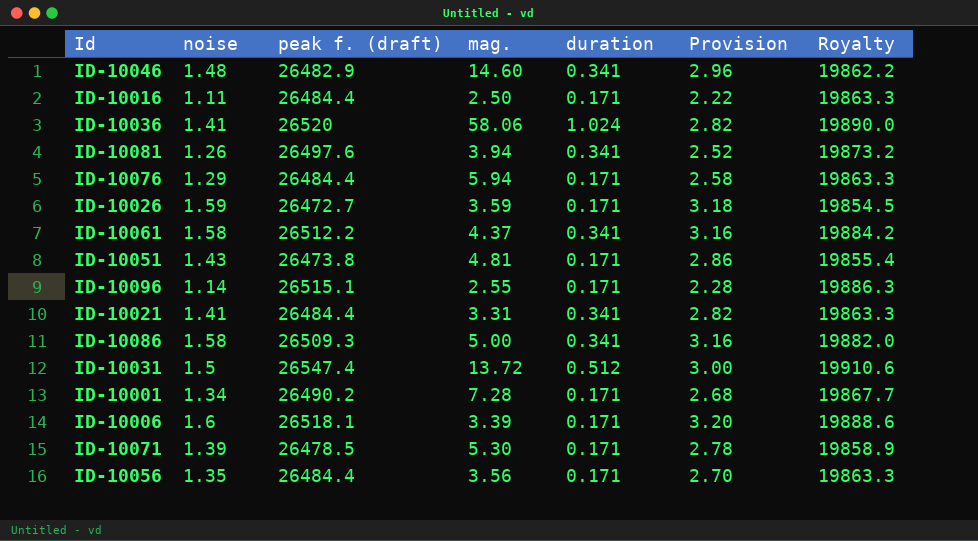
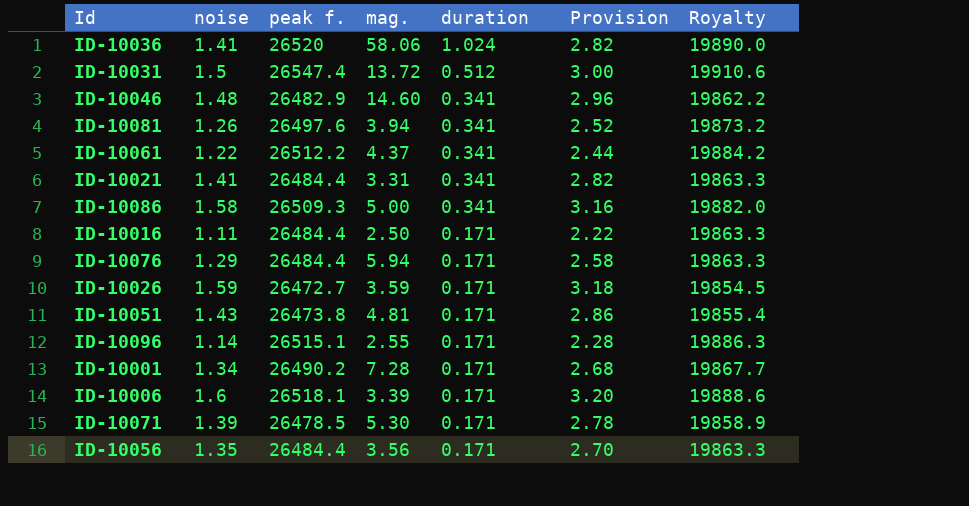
row order: none -> duration descending
column name: peak f. (draft) -> peak f.
ID-10061 | noise: 1.58 -> 1.22
ID-10061 | Provision: 3.16 -> 2.44

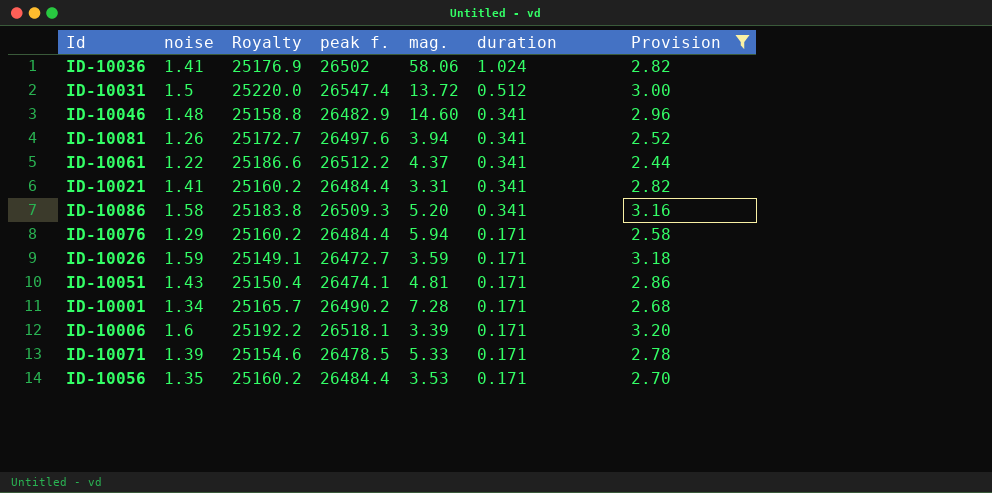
filter: none -> Provision >= 2.44
column Royalty | formula: [peak f.] * 0.75 -> [peak f.] * 0.95
column Royalty | position: 7 -> 3
ID-10036 | peak f.: 26520 -> 26502
ID-10086 | mag.: 5.00 -> 5.20
ID-10051 | peak f.: 26473.8 -> 26474.1
ID-10071 | mag.: 5.30 -> 5.33
ID-10056 | mag.: 3.56 -> 3.53

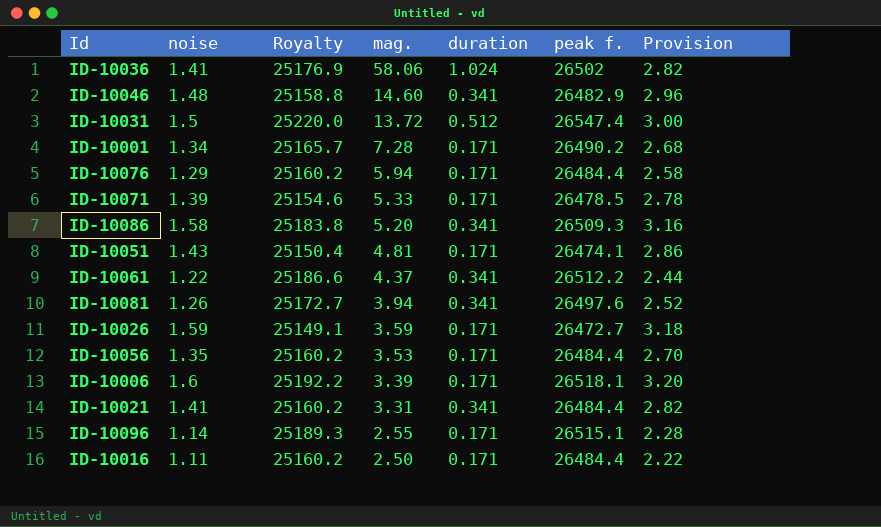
filter: Provision >= 2.44 -> none
row order: duration descending -> mag. descending
column peak f. | position: 4 -> 6

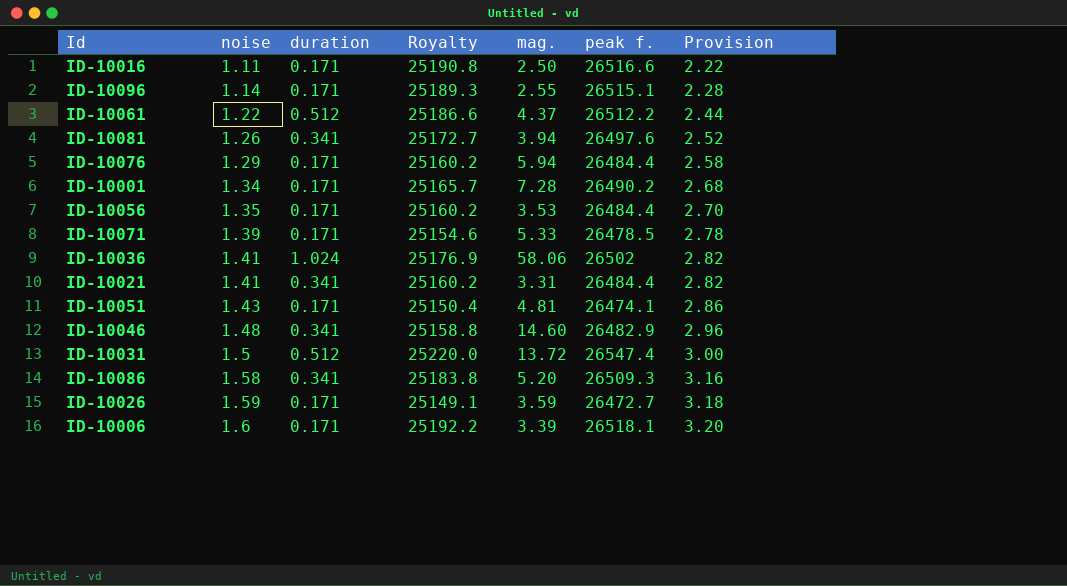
row order: mag. descending -> noise ascending
column duration | position: 5 -> 3
ID-10016 | Royalty: 25160.2 -> 25190.8
ID-10016 | peak f.: 26484.4 -> 26516.6
ID-10061 | duration: 0.341 -> 0.512

